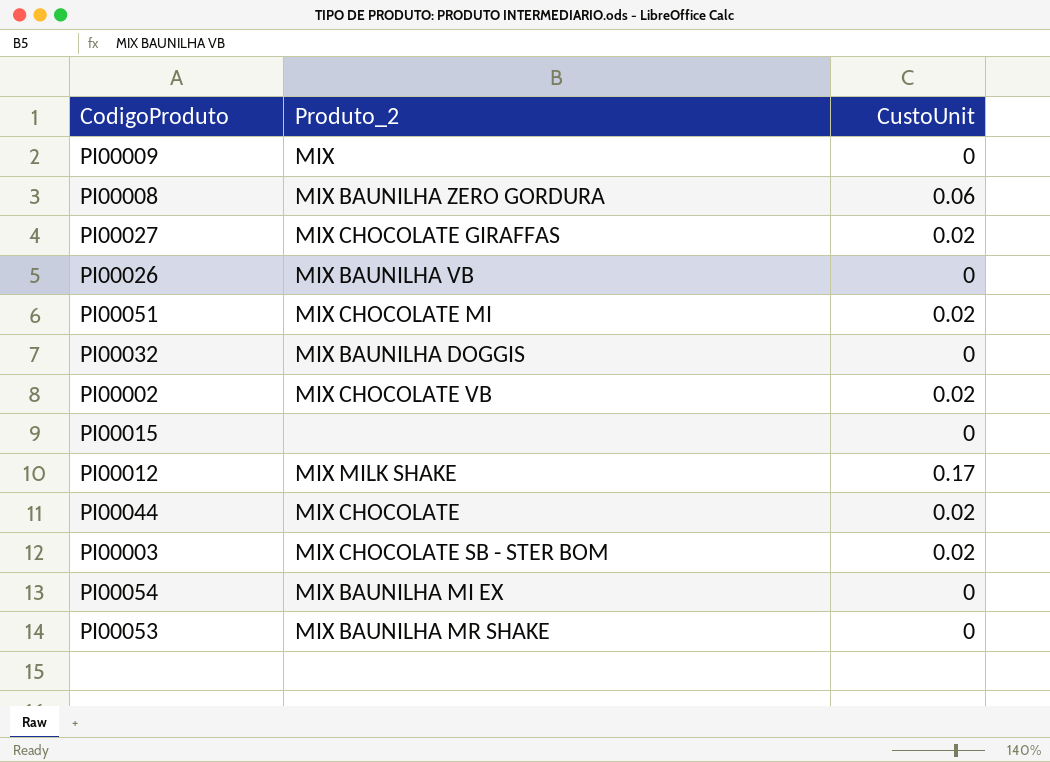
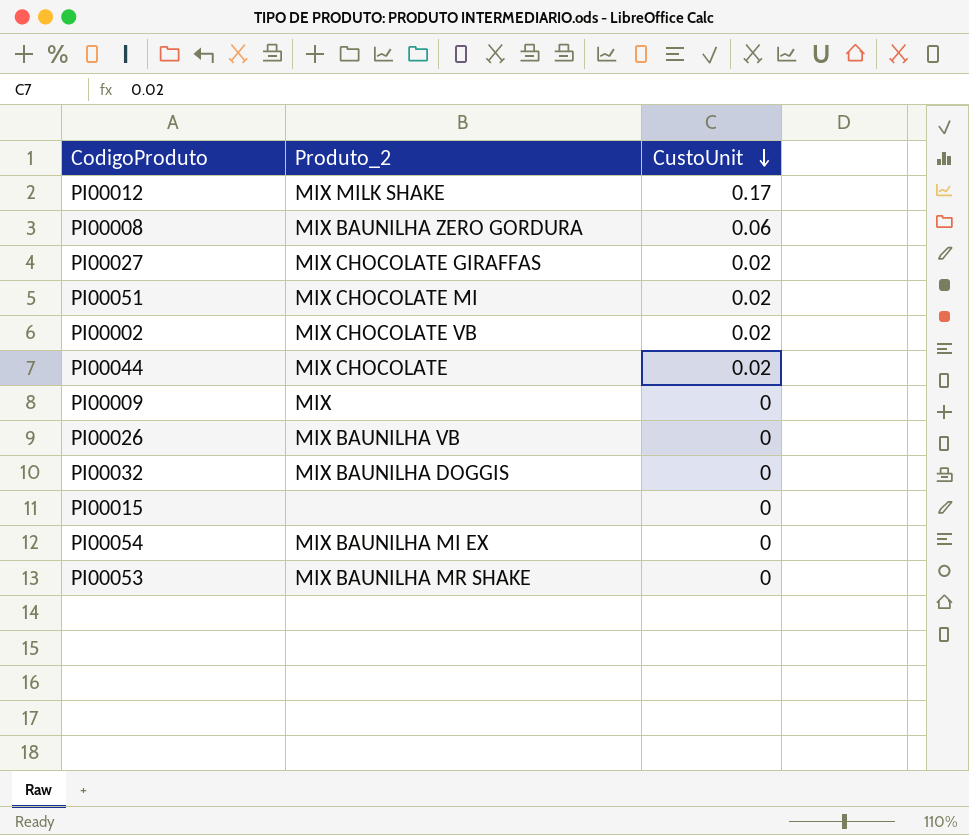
row order: none -> CustoUnit descending
row PI00003: MIX CHOCOLATE SB - STER BOM | 0.02 -> none

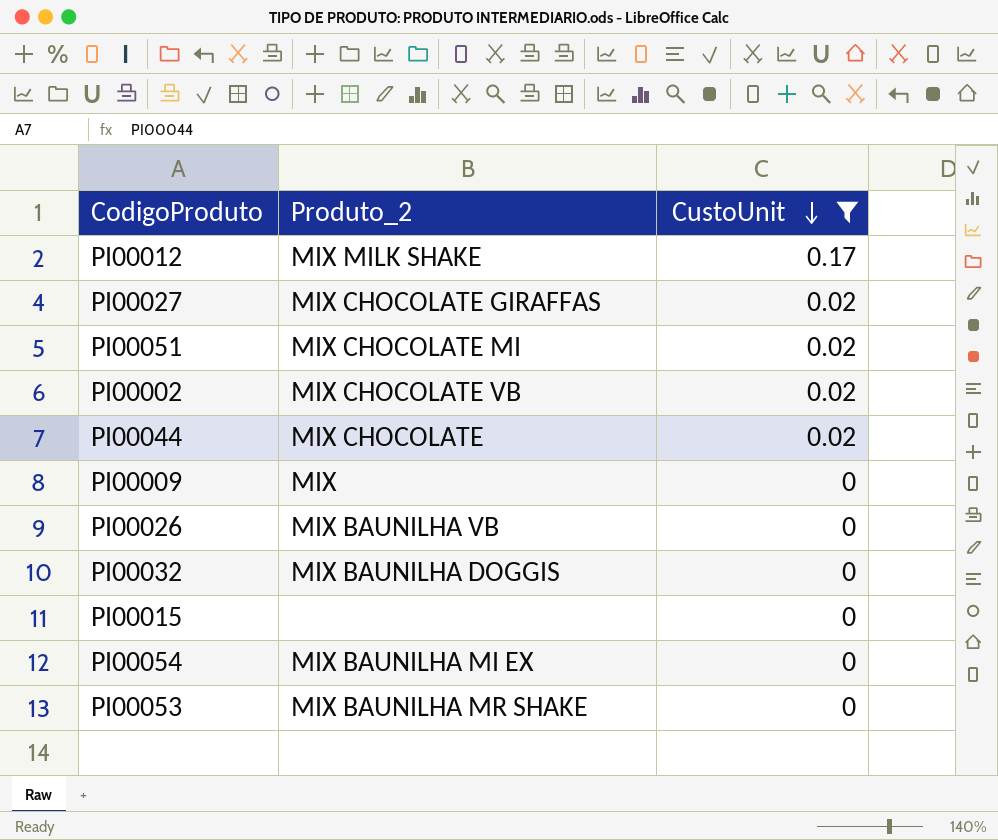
filter: none -> CustoUnit != 0.06

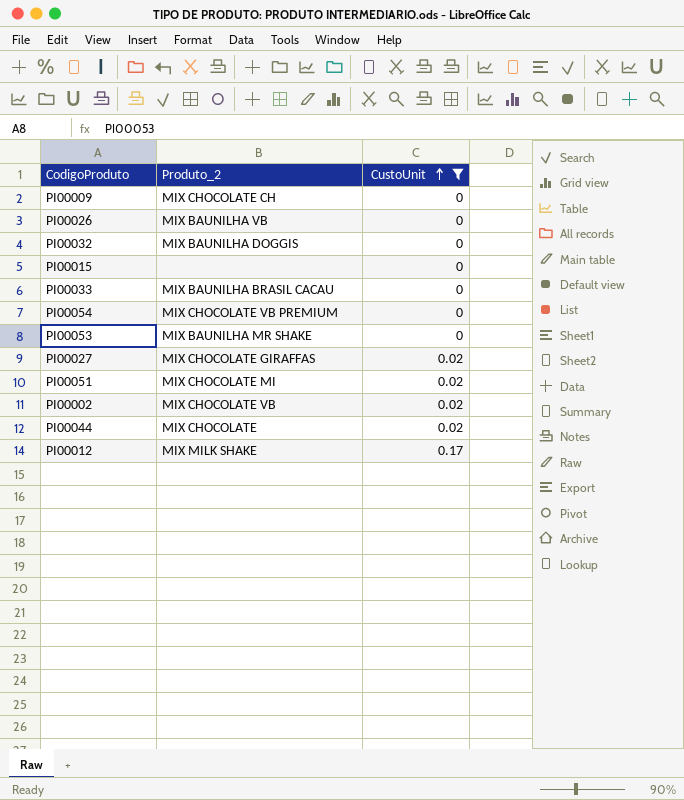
row order: CustoUnit descending -> CustoUnit ascending
PI00009 | Produto_2: MIX -> MIX CHOCOLATE CH
row PI00033: none -> MIX BAUNILHA BRASIL CACAU | 0
PI00054 | Produto_2: MIX BAUNILHA MI EX -> MIX CHOCOLATE VB PREMIUM

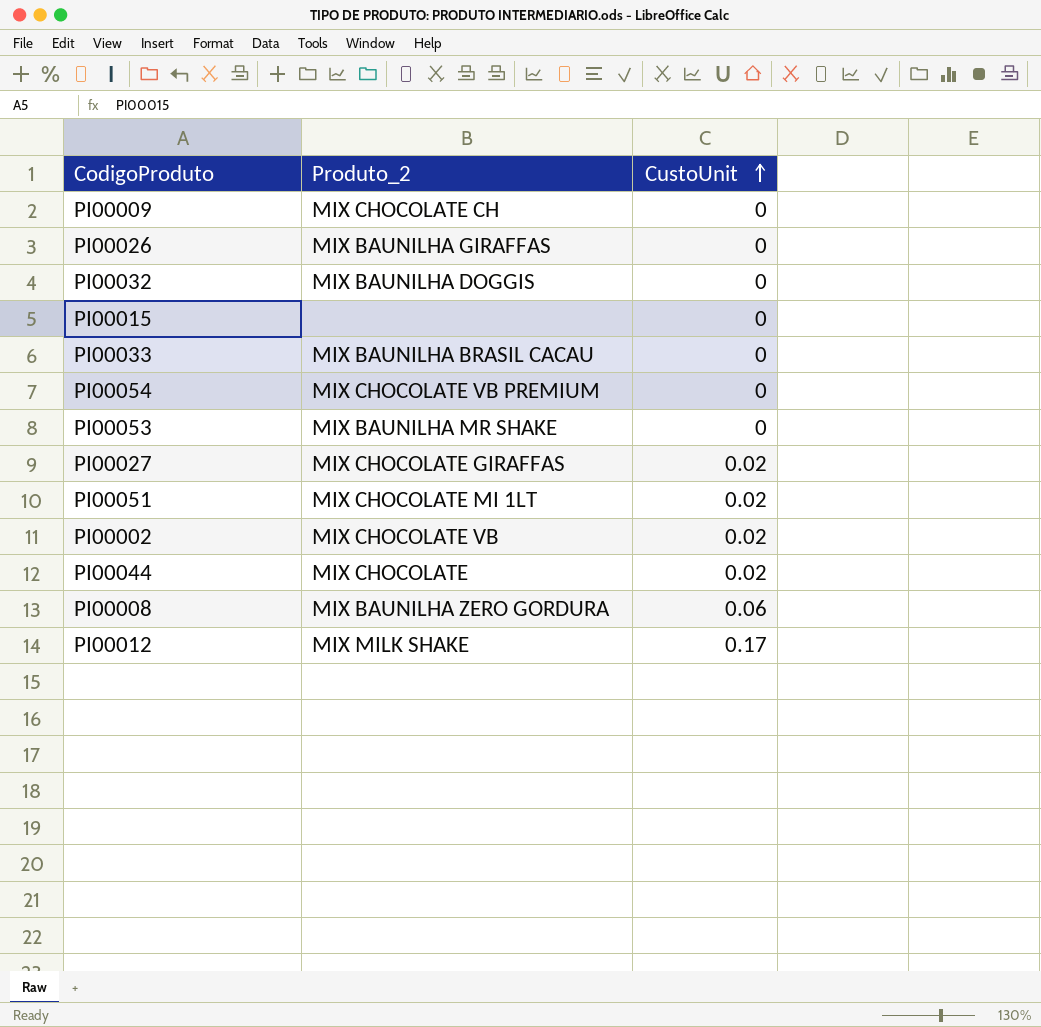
filter: CustoUnit != 0.06 -> none
PI00026 | Produto_2: MIX BAUNILHA VB -> MIX BAUNILHA GIRAFFAS
PI00051 | Produto_2: MIX CHOCOLATE MI -> MIX CHOCOLATE MI 1LT

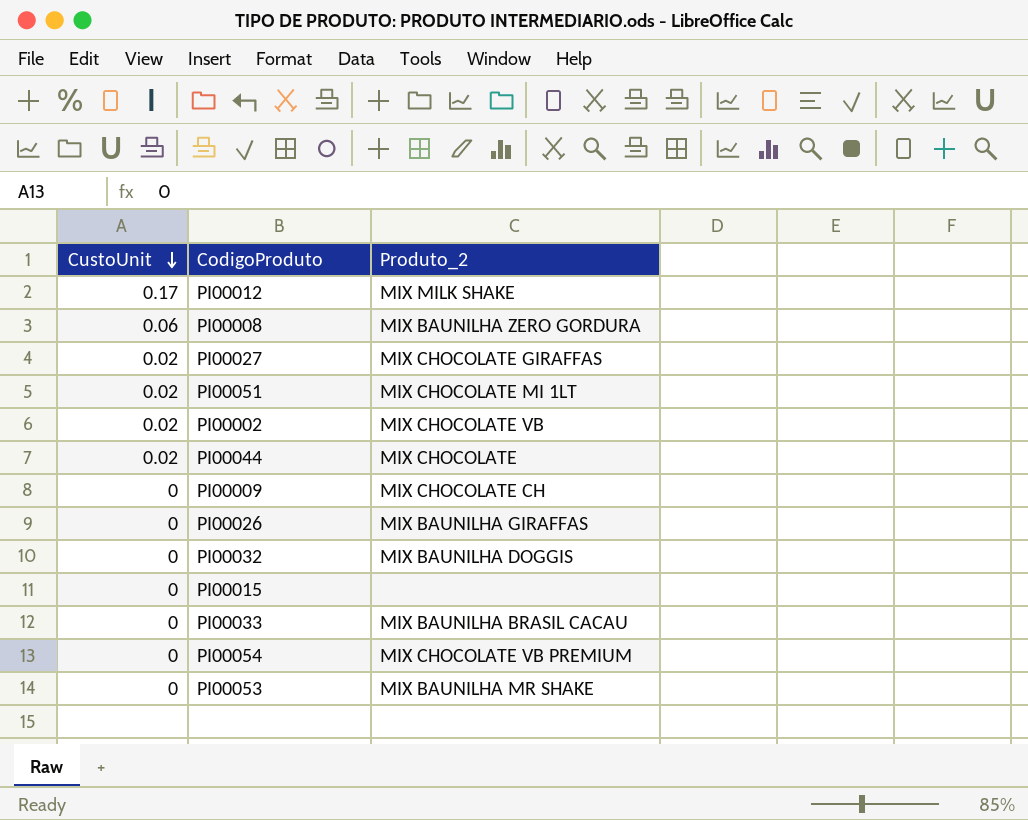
row order: CustoUnit ascending -> CustoUnit descending
column CustoUnit | position: 3 -> 1

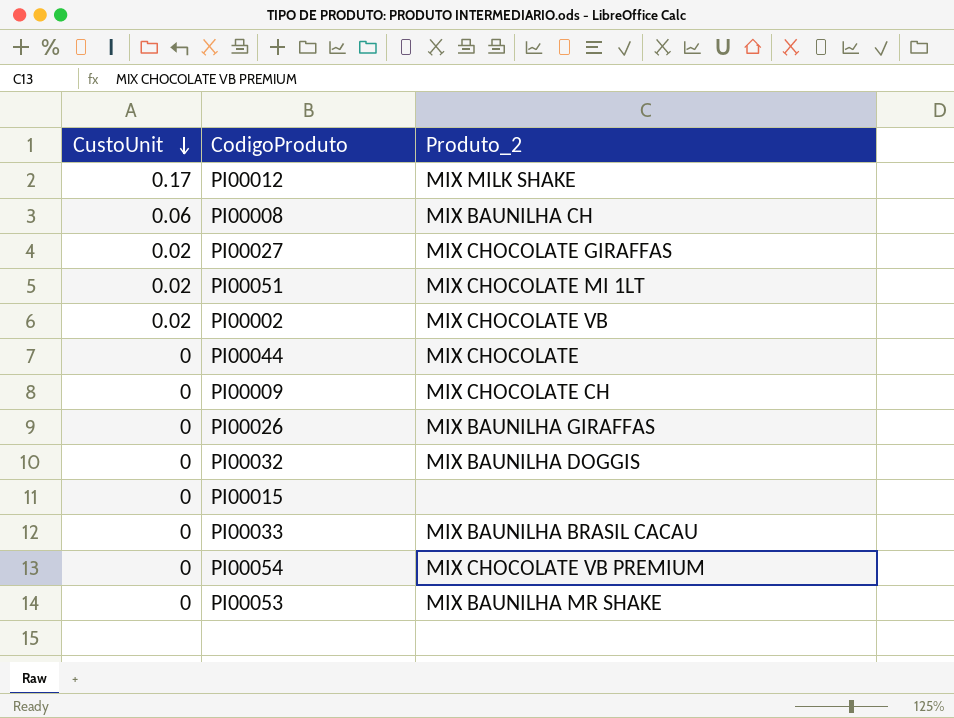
PI00008 | Produto_2: MIX BAUNILHA ZERO GORDURA -> MIX BAUNILHA CH
PI00044 | CustoUnit: 0.02 -> 0

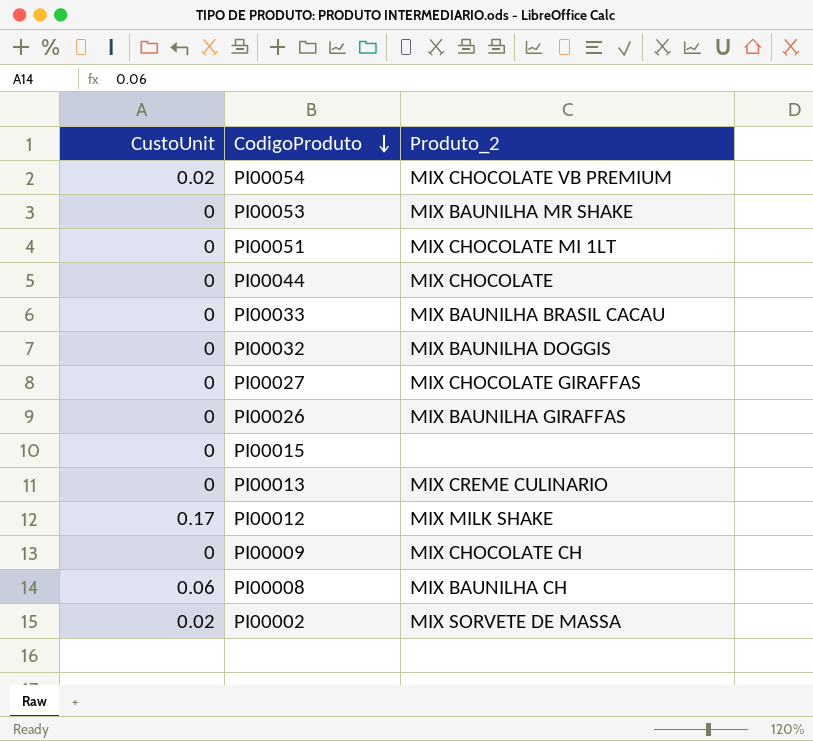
row order: CustoUnit descending -> CodigoProduto descending
PI00054 | CustoUnit: 0 -> 0.02
PI00051 | CustoUnit: 0.02 -> 0
PI00027 | CustoUnit: 0.02 -> 0
row PI00013: none -> 0 | MIX CREME CULINARIO
PI00002 | Produto_2: MIX CHOCOLATE VB -> MIX SORVETE DE MASSA

